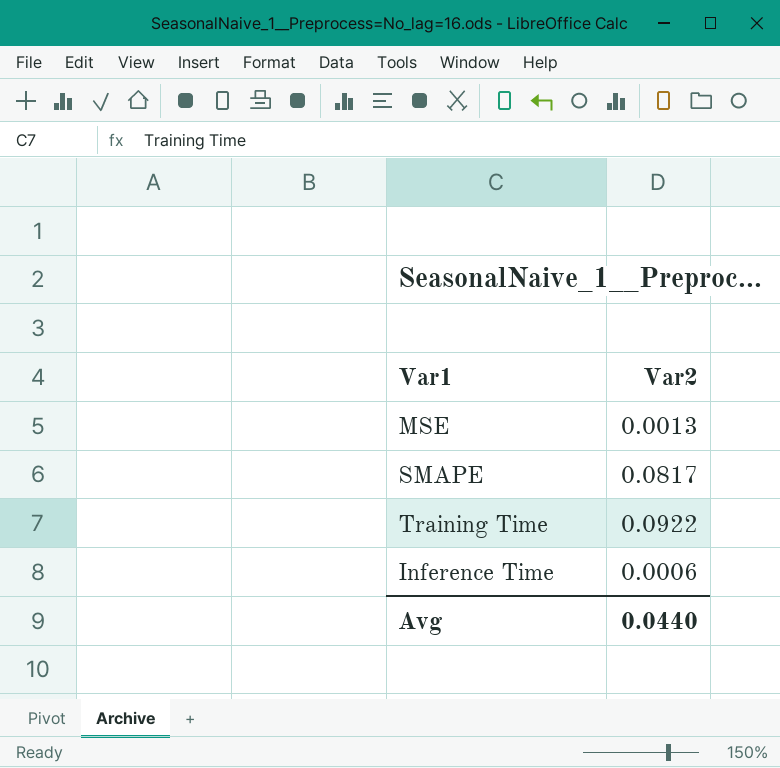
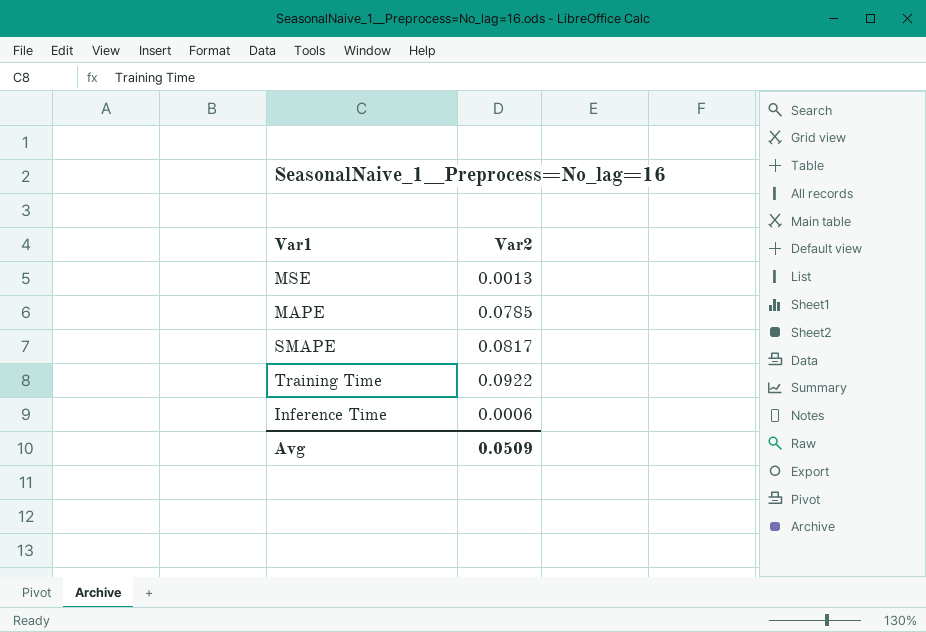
row MAPE: none -> 0.0785
Avg | Var2: 0.0440 -> 0.0509

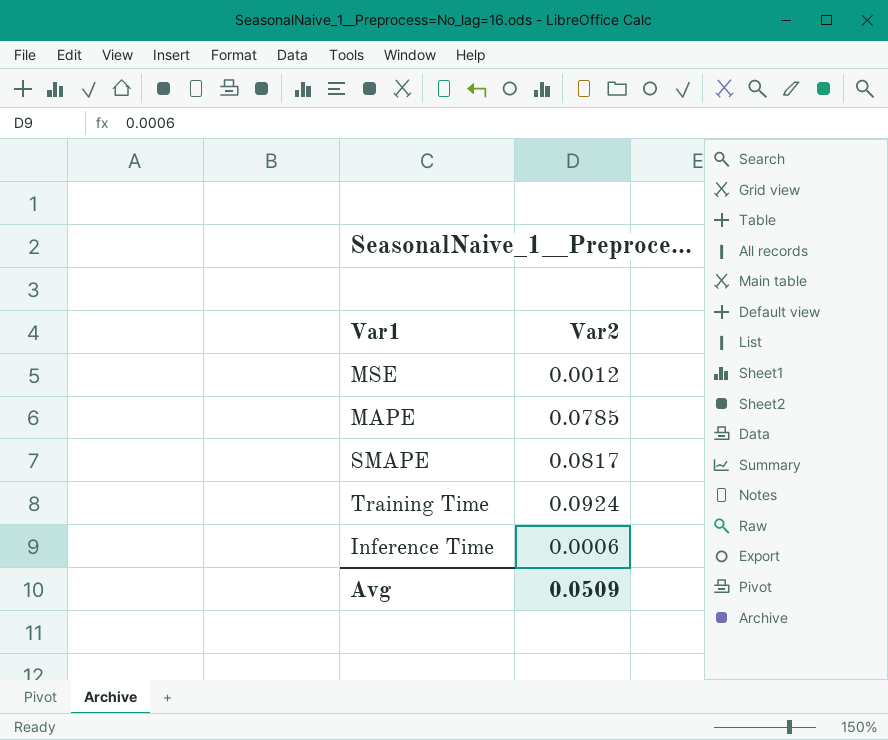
MSE | Var2: 0.0013 -> 0.0012
Training Time | Var2: 0.0922 -> 0.0924

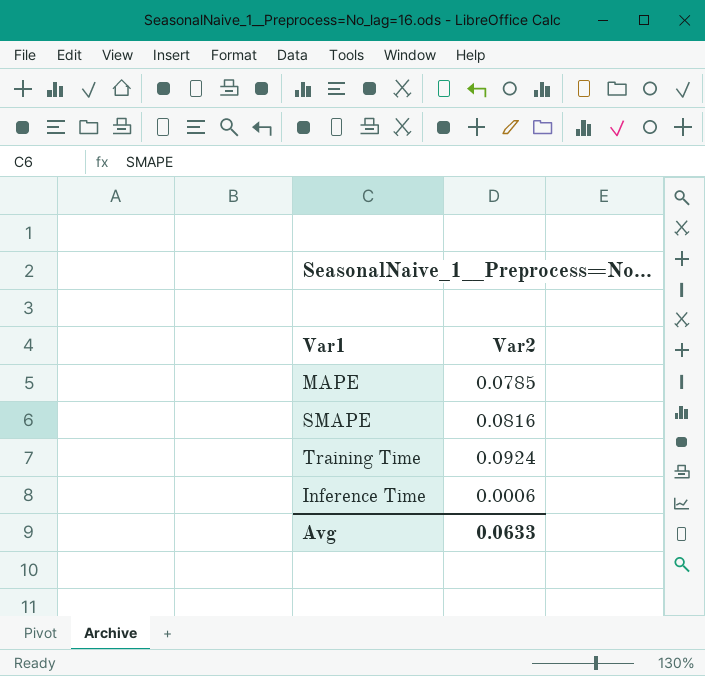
row MSE: 0.0012 -> none
SMAPE | Var2: 0.0817 -> 0.0816
Avg | Var2: 0.0509 -> 0.0633

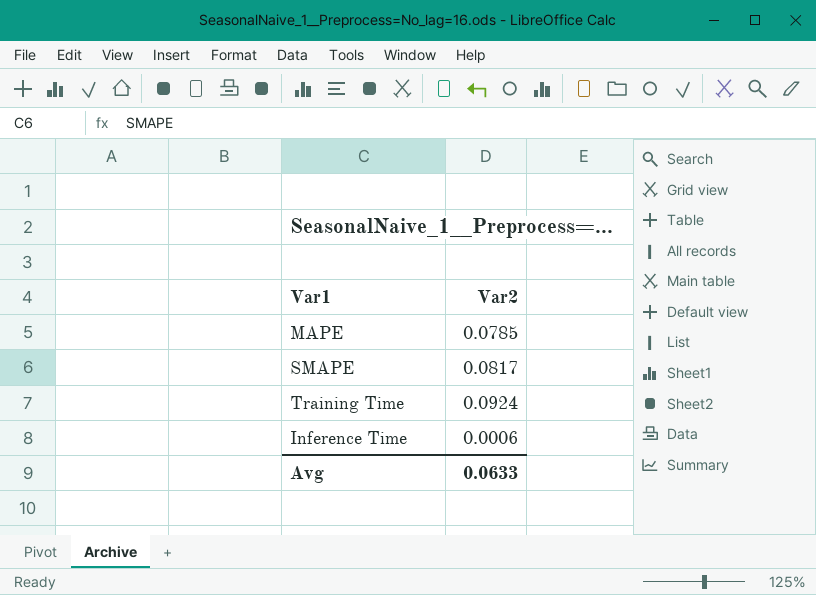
SMAPE | Var2: 0.0816 -> 0.0817

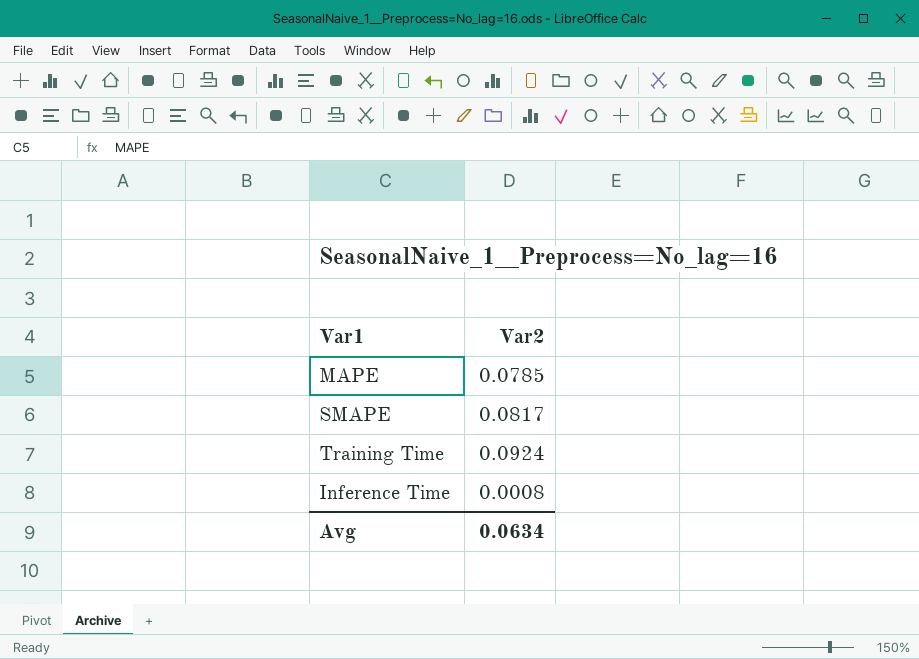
Inference Time | Var2: 0.0006 -> 0.0008
Avg | Var2: 0.0633 -> 0.0634

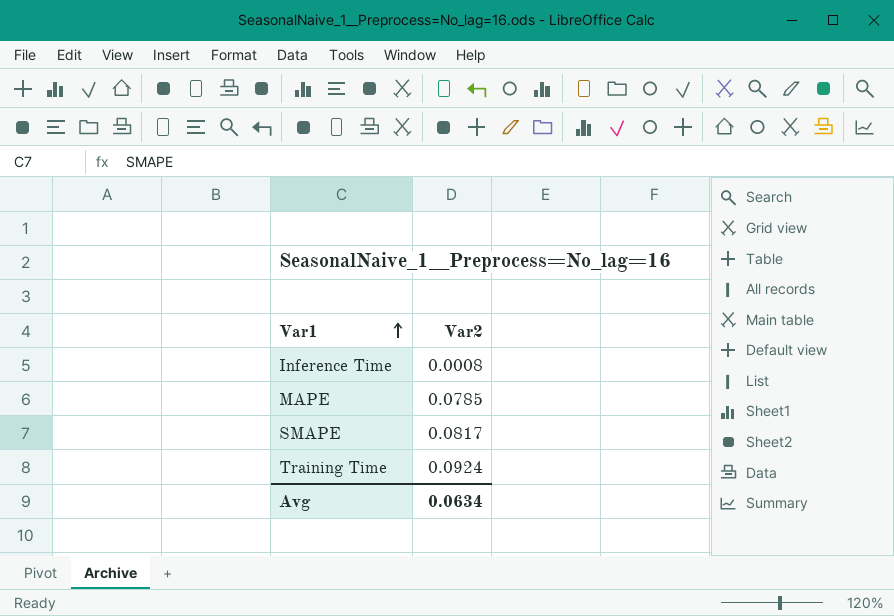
row order: none -> Var1 ascending

